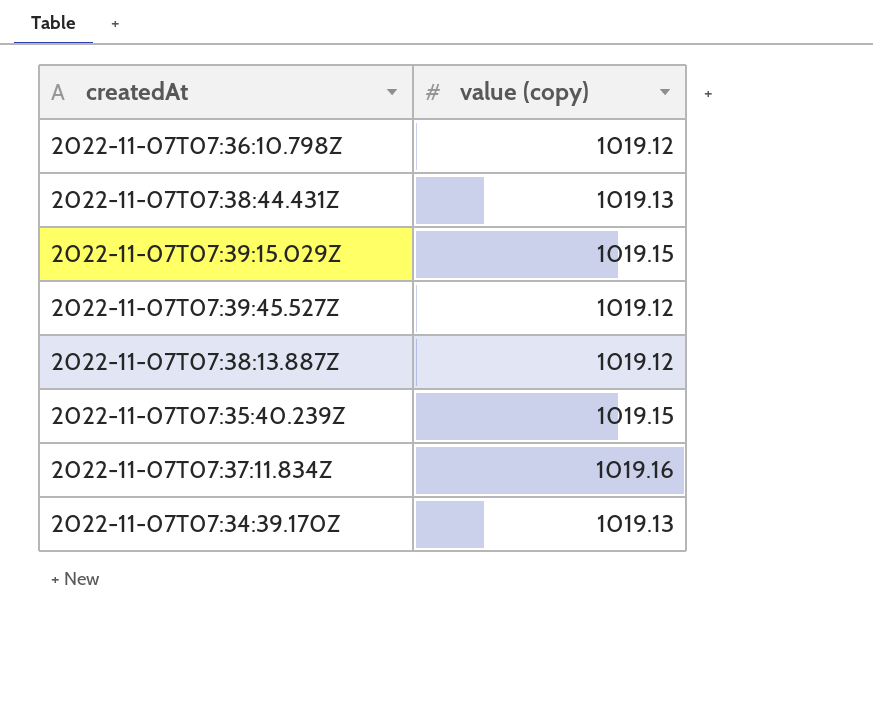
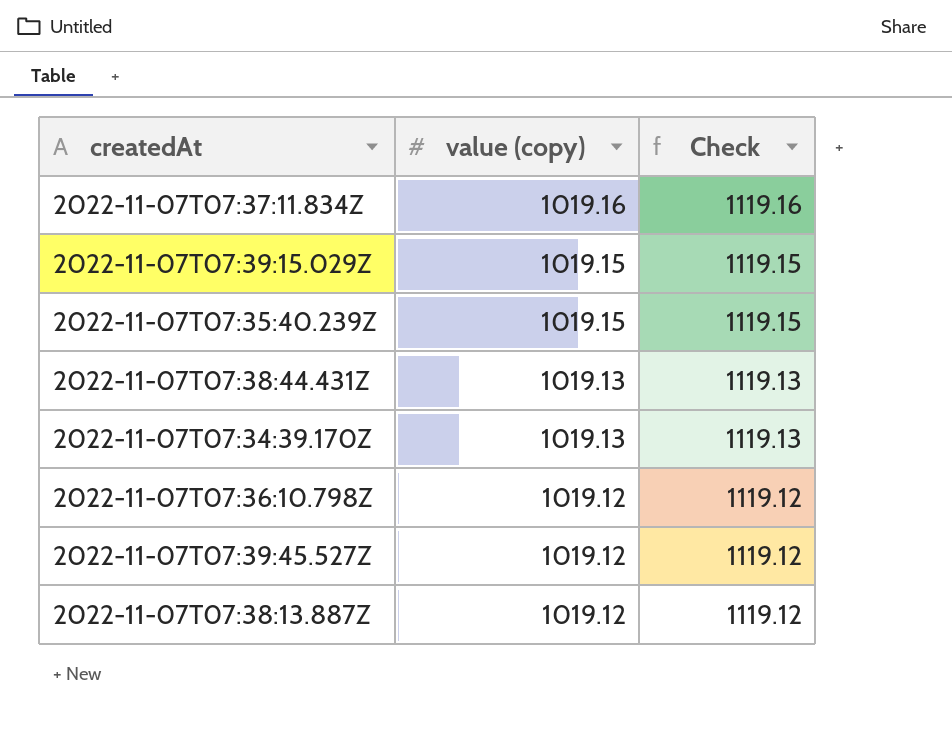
row order: none -> value (copy) descending
column Check | formula: none -> [value (copy)] + 100

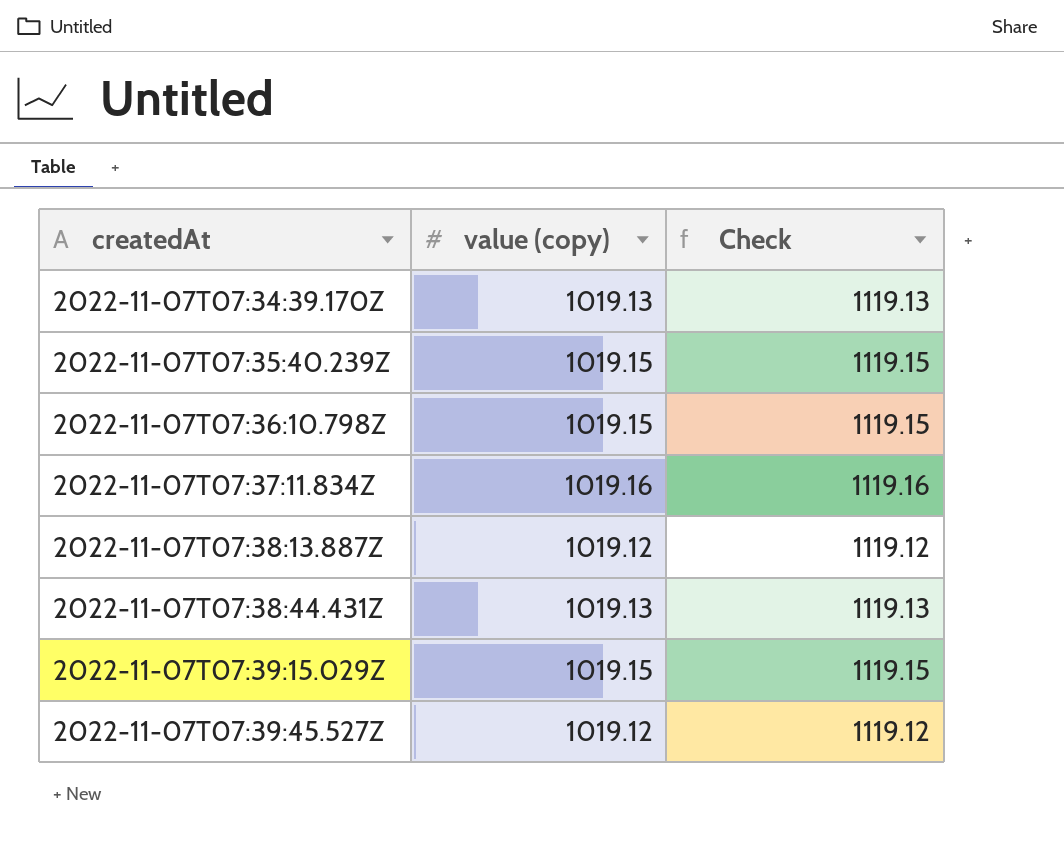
row order: value (copy) descending -> createdAt ascending
2022-11-07T07:36:10.798Z | value (copy): 1019.12 -> 1019.15
2022-11-07T07:36:10.798Z | Check: 1119.12 -> 1119.15

